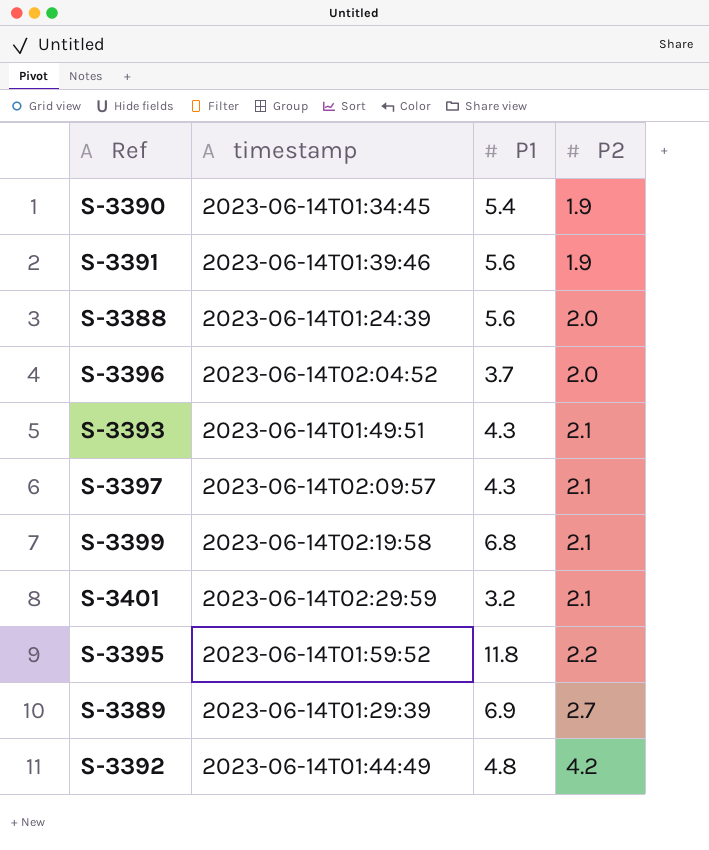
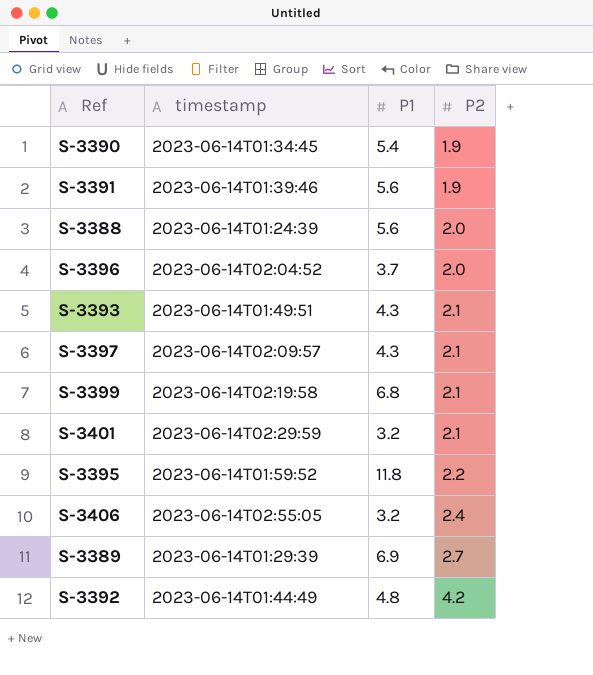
row S-3406: none -> 2023-06-14T02:55:05 | 3.2 | 2.4

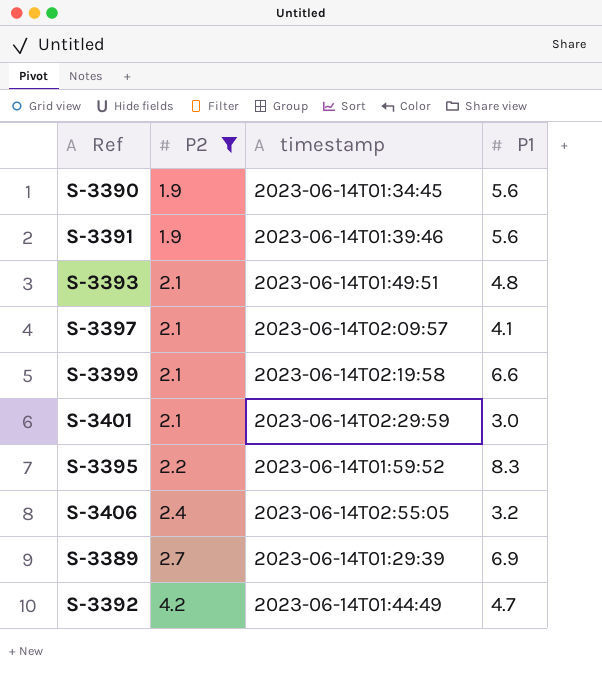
filter: none -> P2 != 2.0
column P2 | position: 4 -> 2
S-3390 | P1: 5.4 -> 5.6
S-3393 | P1: 4.3 -> 4.8
S-3397 | P1: 4.3 -> 4.1
S-3399 | P1: 6.8 -> 6.6
S-3401 | P1: 3.2 -> 3.0
S-3395 | P1: 11.8 -> 8.3
S-3392 | P1: 4.8 -> 4.7

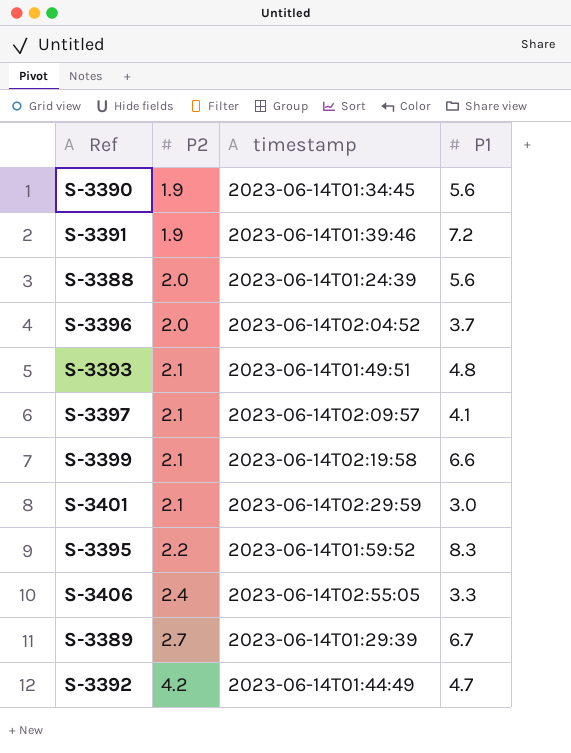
filter: P2 != 2.0 -> none
S-3391 | P1: 5.6 -> 7.2
S-3406 | P1: 3.2 -> 3.3
S-3389 | P1: 6.9 -> 6.7

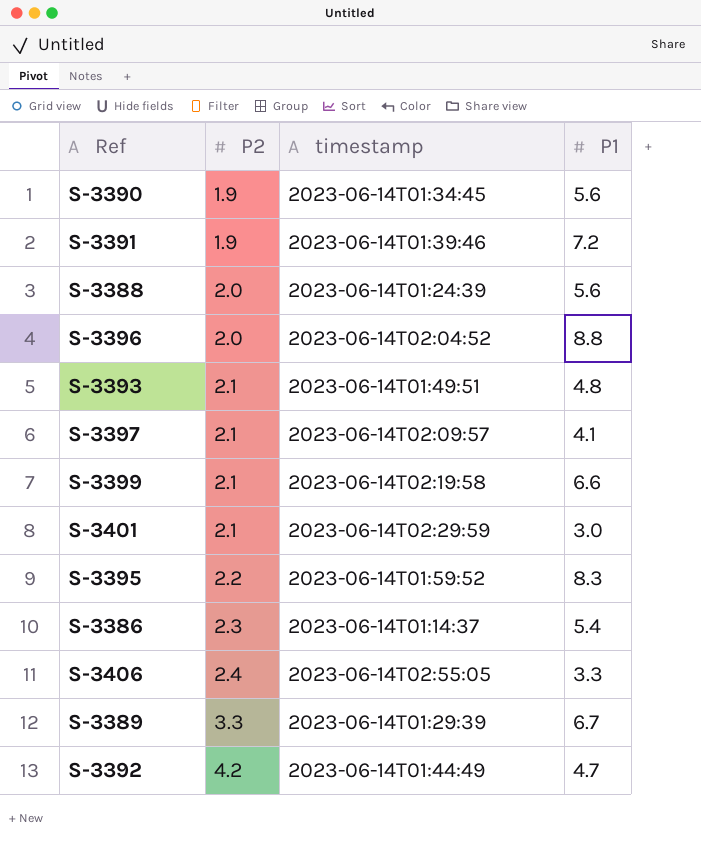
S-3396 | P1: 3.7 -> 8.8
row S-3386: none -> 2.3 | 2023-06-14T01:14:37 | 5.4
S-3389 | P2: 2.7 -> 3.3

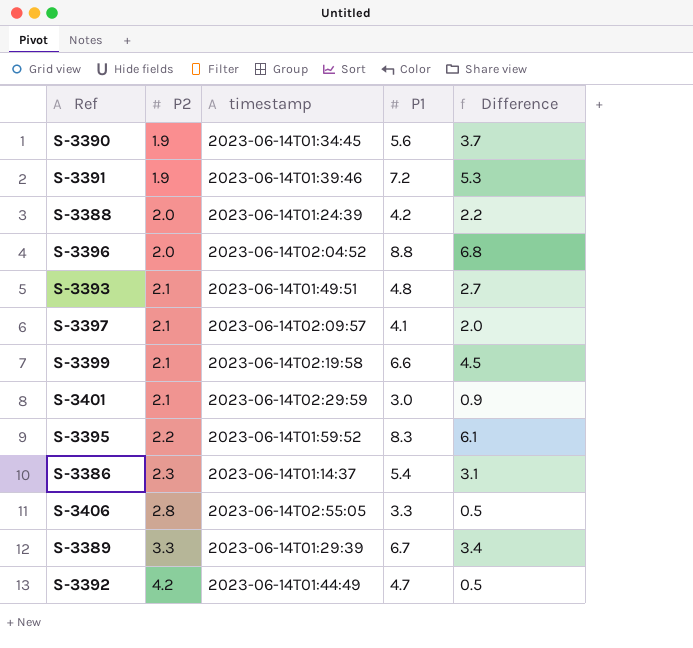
column Difference | formula: none -> [P1] - [P2]
S-3388 | P1: 5.6 -> 4.2
S-3406 | P2: 2.4 -> 2.8

